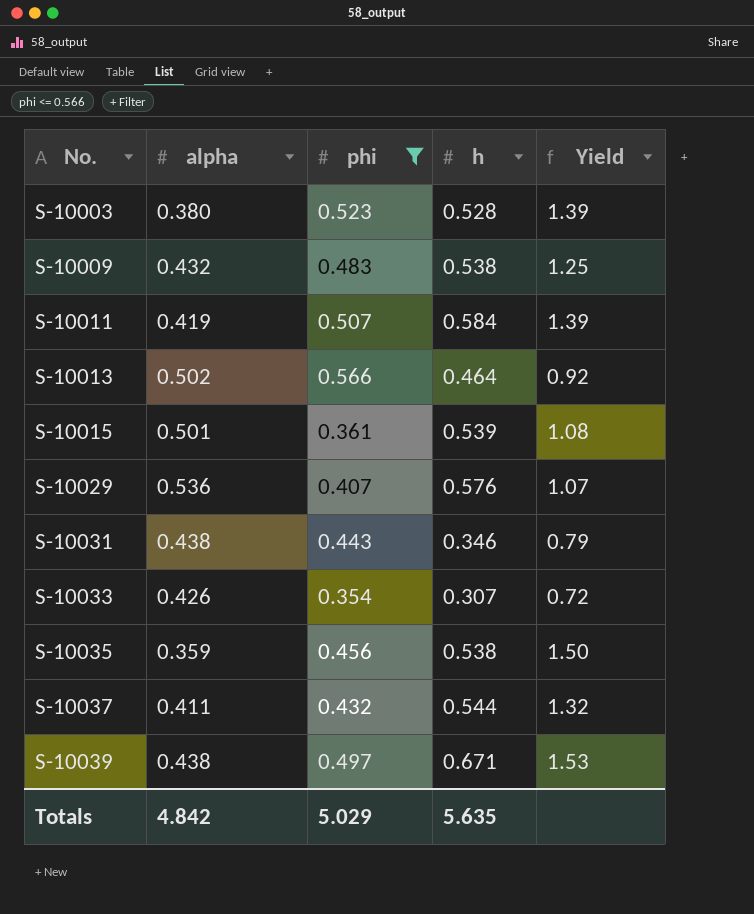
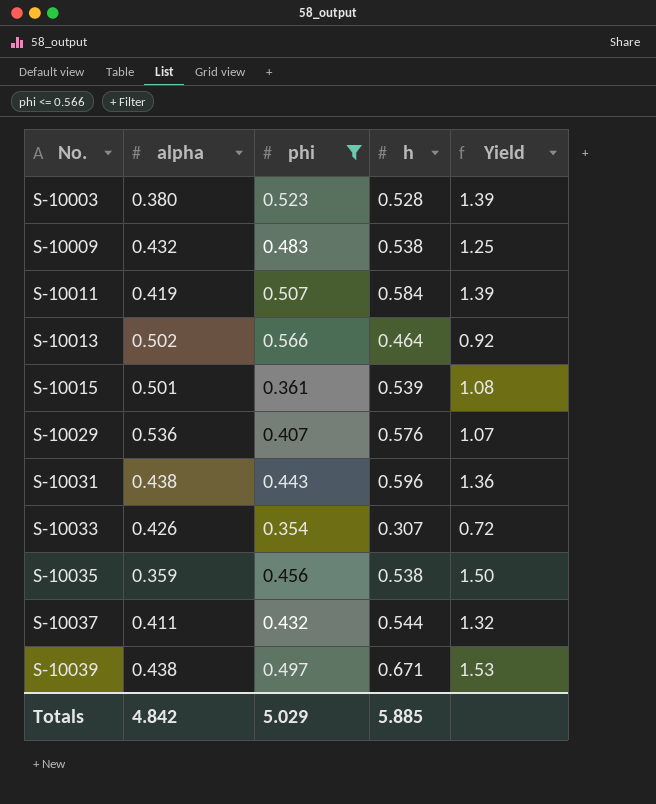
S-10031 | h: 0.346 -> 0.596
S-10031 | Yield: 0.79 -> 1.36
Totals | h: 5.635 -> 5.885

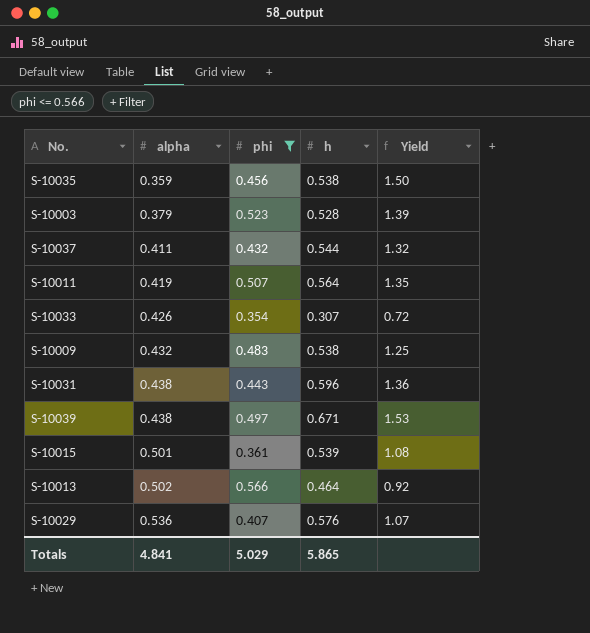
row order: No. ascending -> alpha ascending
S-10003 | alpha: 0.380 -> 0.379
S-10011 | h: 0.584 -> 0.564
S-10011 | Yield: 1.39 -> 1.35
Totals | alpha: 4.842 -> 4.841
Totals | h: 5.885 -> 5.865

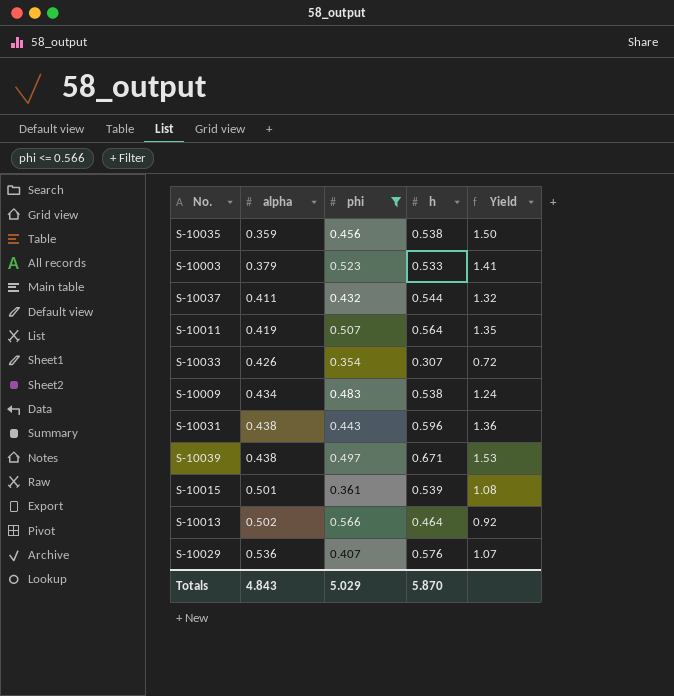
S-10003 | h: 0.528 -> 0.533
S-10003 | Yield: 1.39 -> 1.41
S-10009 | alpha: 0.432 -> 0.434
S-10009 | Yield: 1.25 -> 1.24
Totals | alpha: 4.841 -> 4.843
Totals | h: 5.865 -> 5.870

